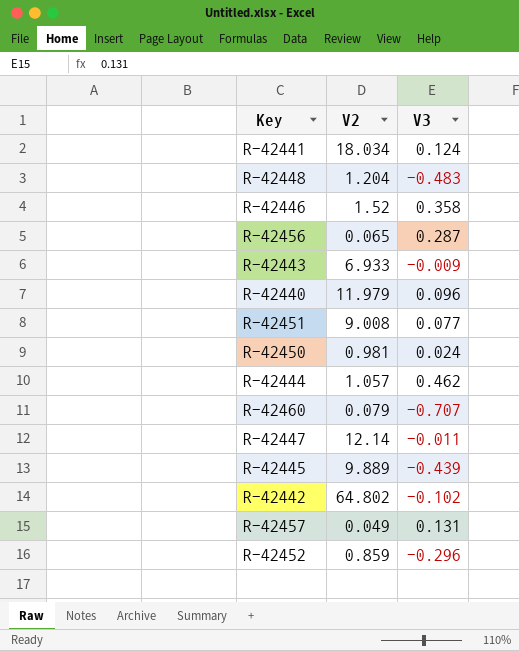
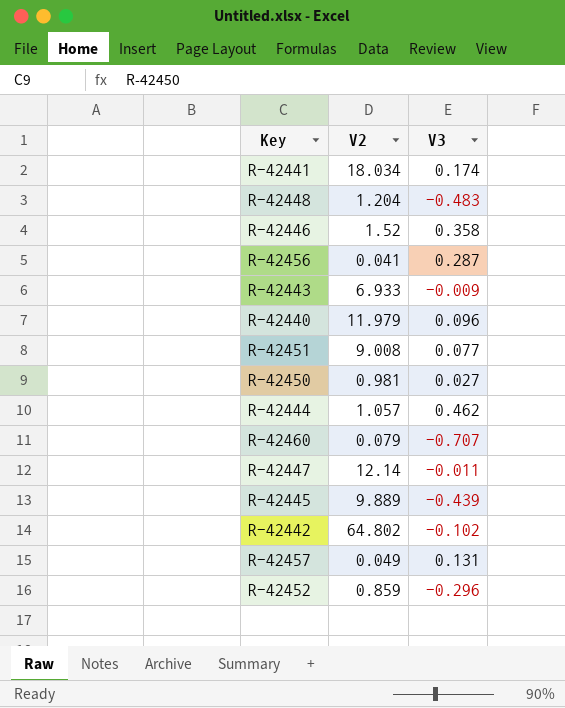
R-42441 | V3: 0.124 -> 0.174
R-42456 | V2: 0.065 -> 0.041
R-42450 | V3: 0.024 -> 0.027

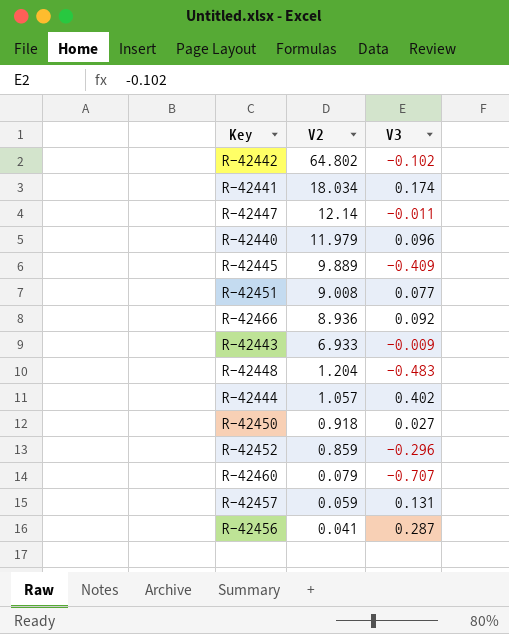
row order: none -> V2 descending
row R-42446: 1.52 | 0.358 -> none
R-42445 | V3: -0.439 -> -0.409
row R-42466: none -> 8.936 | 0.092
R-42444 | V3: 0.462 -> 0.402
R-42450 | V2: 0.981 -> 0.918
R-42457 | V2: 0.049 -> 0.059

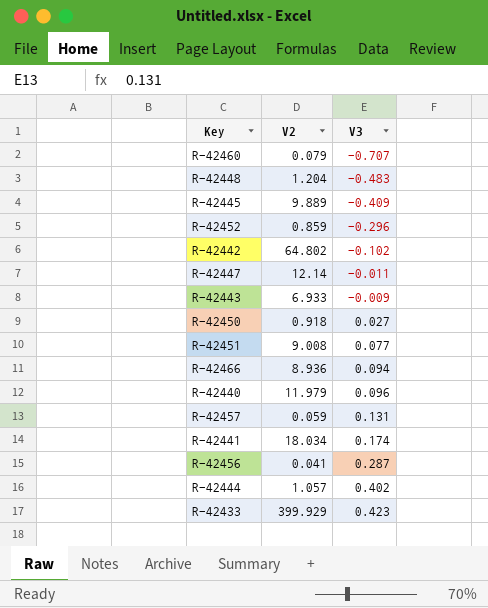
row order: V2 descending -> V3 ascending
R-42466 | V3: 0.092 -> 0.094
row R-42433: none -> 399.929 | 0.423

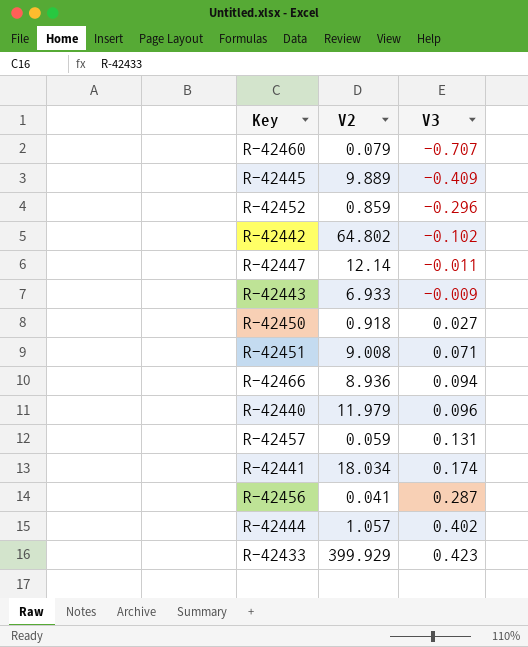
row R-42448: 1.204 | -0.483 -> none
R-42451 | V3: 0.077 -> 0.071

